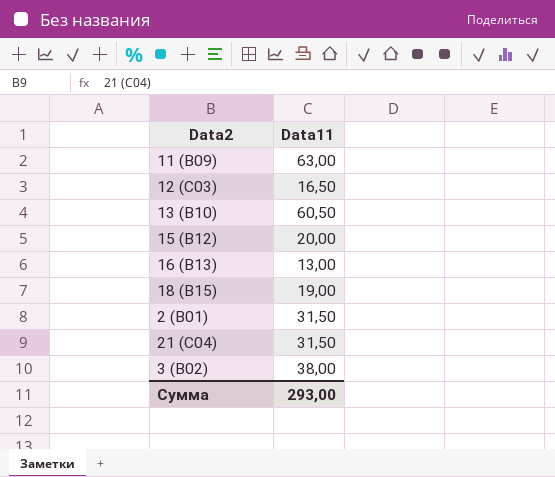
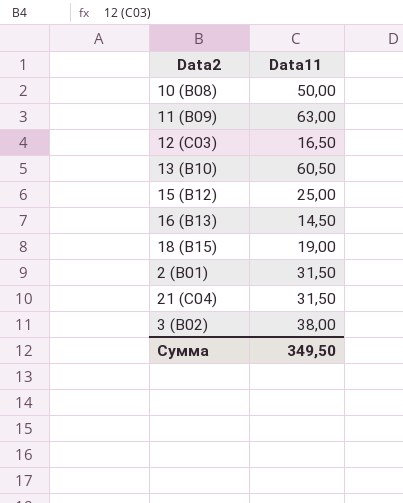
row 10 (B08): none -> 50,00
15 (B12) | Data11: 20,00 -> 25,00
16 (B13) | Data11: 13,00 -> 14,50
Сумма | Data11: 293,00 -> 349,50

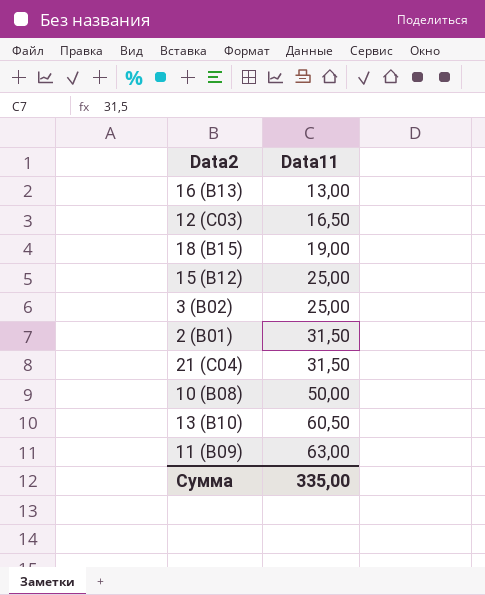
row order: none -> Data11 ascending
16 (B13) | Data11: 14,50 -> 13,00
3 (B02) | Data11: 38,00 -> 25,00
Сумма | Data11: 349,50 -> 335,00

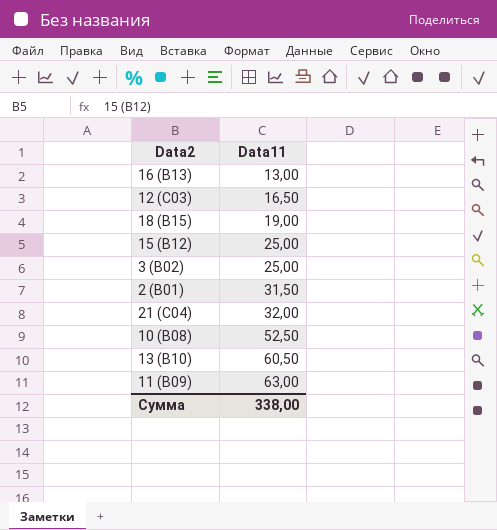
21 (C04) | Data11: 31,50 -> 32,00
10 (B08) | Data11: 50,00 -> 52,50
Сумма | Data11: 335,00 -> 338,00

